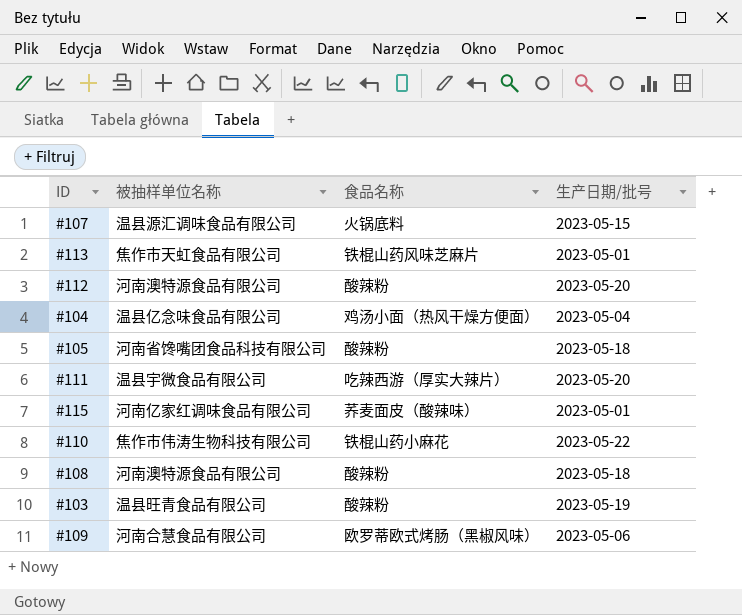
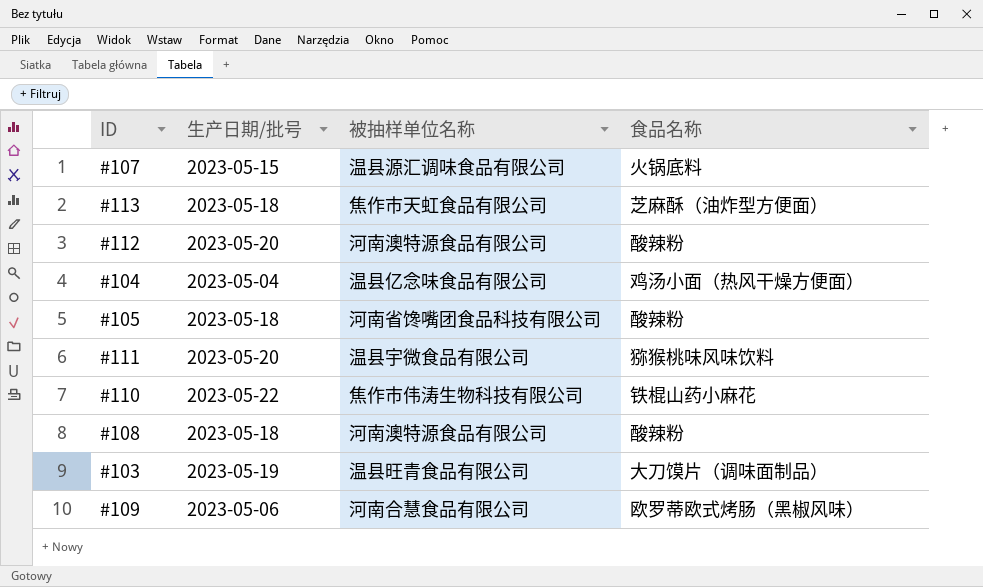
column 生产日期/批号 | position: 4 -> 2
row #115: 河南亿家红调味食品有限公司 | 荞麦面皮（酸辣味） | 2023-05-01 -> none
#113 | 生产日期/批号: 2023-05-01 -> 2023-05-18
#113 | 食品名称: 铁棍山药风味芝麻片 -> 芝麻酥（油炸型方便面）
#111 | 食品名称: 吃辣西游（厚实大辣片） -> 猕猴桃味风味饮料
#103 | 食品名称: 酸辣粉 -> 大刀馍片（调味面制品）

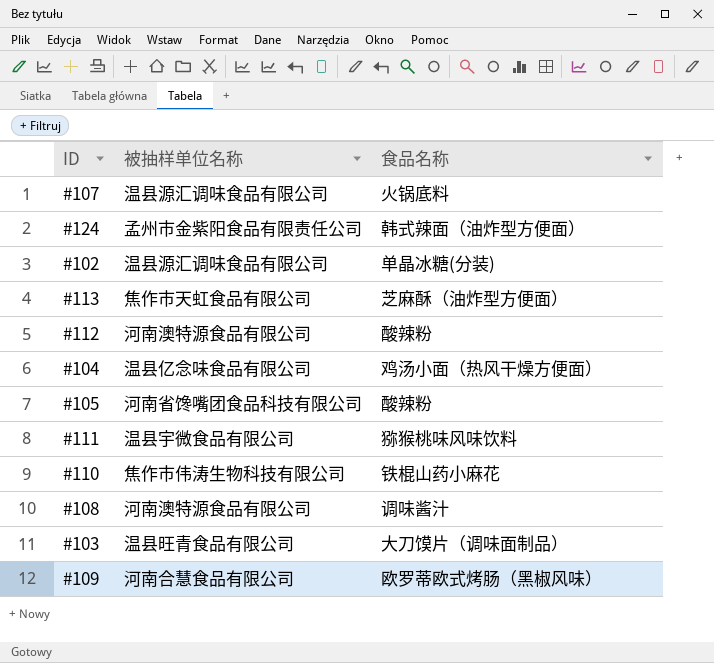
column 生产日期/批号 | position: 2 -> none
row #124: none -> 孟州市金紫阳食品有限责任公司 | 韩式辣面（油炸型方便面）
row #102: none -> 温县源汇调味食品有限公司 | 单晶冰糖(分装)
#108 | 食品名称: 酸辣粉 -> 调味酱汁

